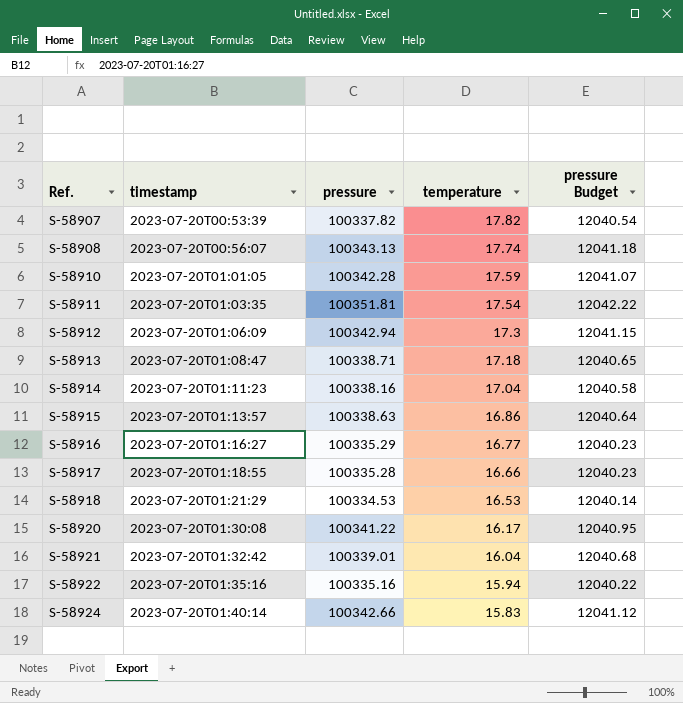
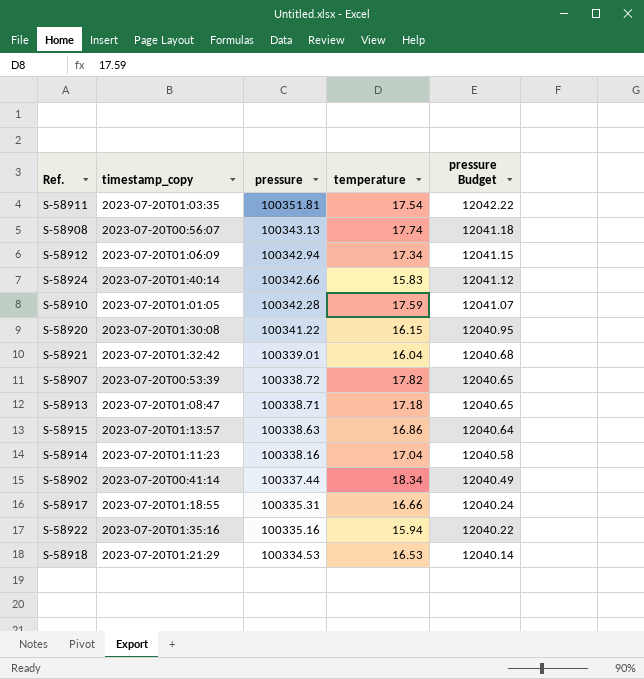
row order: Ref. ascending -> pressure descending
column name: timestamp -> timestamp_copy
row S-58916: 2023-07-20T01:16:27 | 100335.29 | 16.77 | 12040.23 -> none
S-58912 | temperature: 17.3 -> 17.34
S-58920 | temperature: 16.17 -> 16.15
S-58907 | pressure: 100337.82 -> 100338.72
S-58907 | pressure Budget: 12040.54 -> 12040.65
row S-58902: none -> 2023-07-20T00:41:14 | 100337.44 | 18.34 | 12040.49
S-58917 | pressure: 100335.28 -> 100335.31
S-58917 | pressure Budget: 12040.23 -> 12040.24

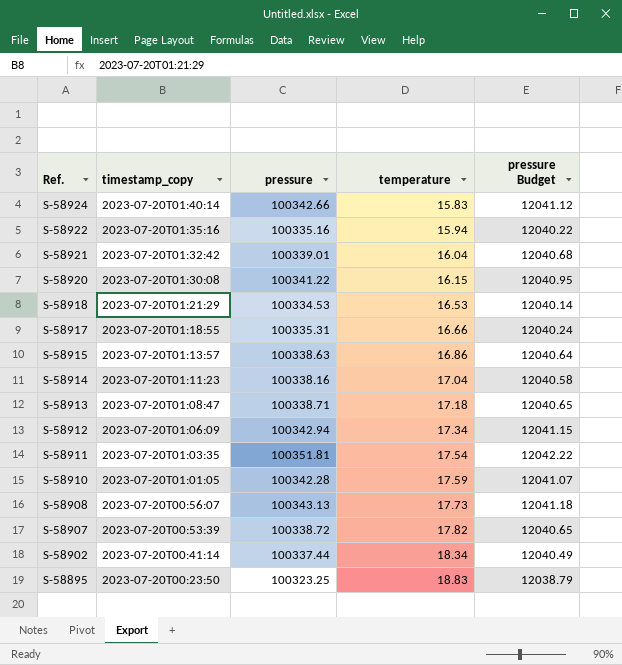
row order: pressure descending -> Ref. descending
S-58908 | temperature: 17.74 -> 17.73
row S-58895: none -> 2023-07-20T00:23:50 | 100323.25 | 18.83 | 12038.79

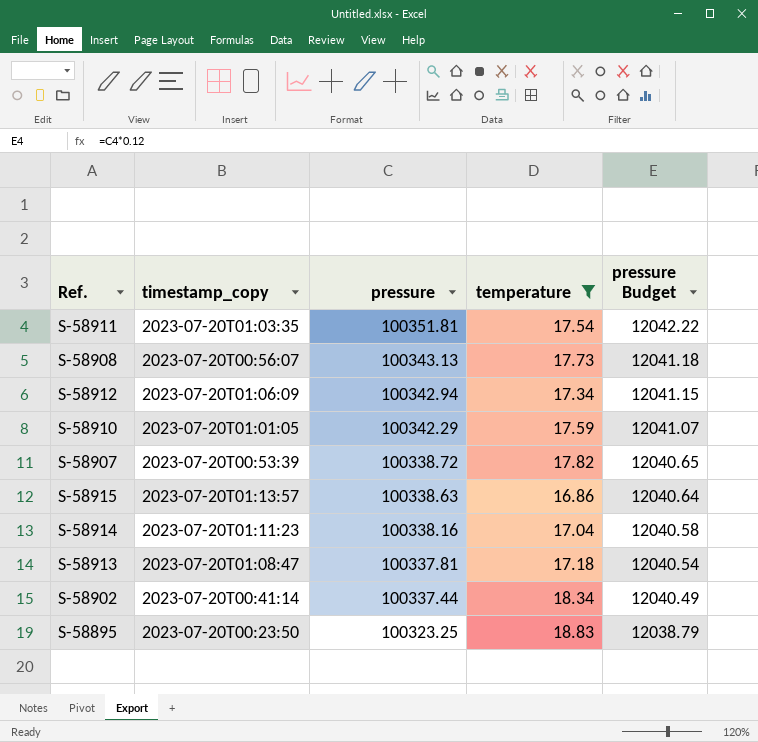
filter: none -> temperature >= 16.86
row order: Ref. descending -> pressure descending
S-58910 | pressure: 100342.28 -> 100342.29
S-58913 | pressure: 100338.71 -> 100337.81
S-58913 | pressure Budget: 12040.65 -> 12040.54

